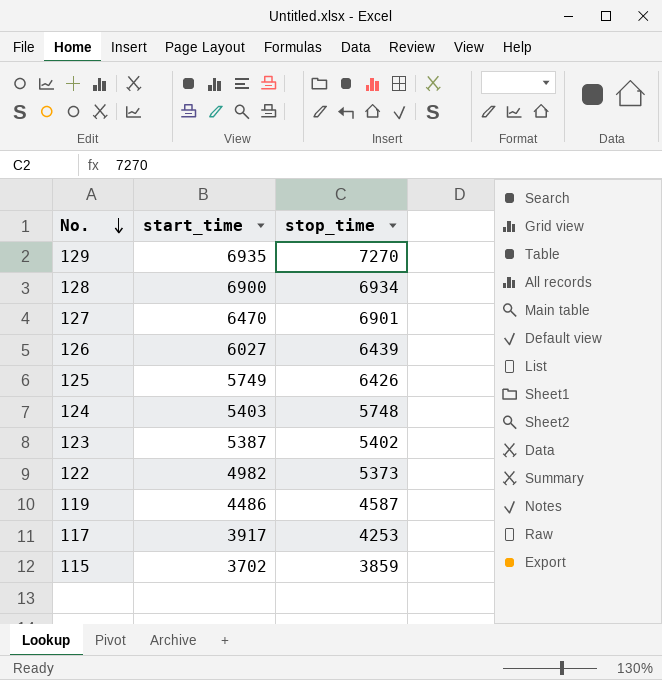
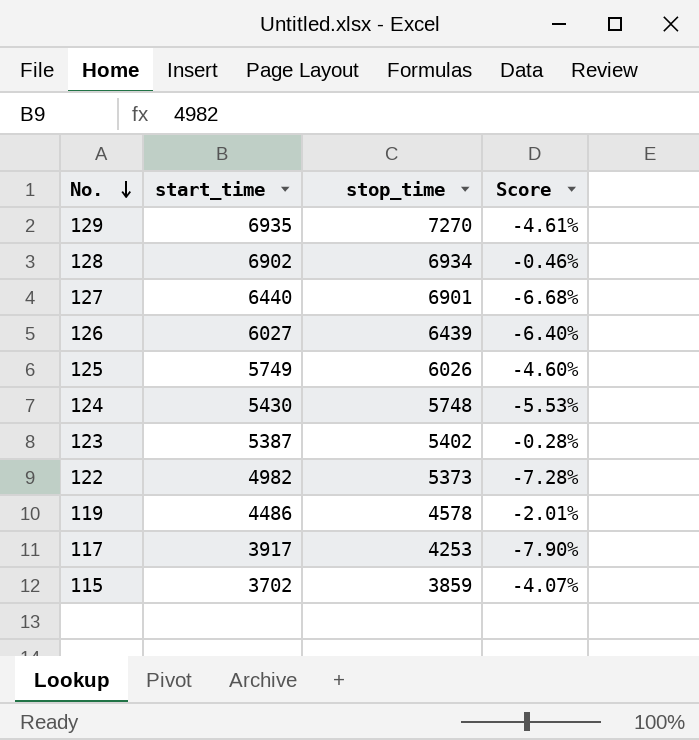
column Score | formula: none -> ([start_time] - [stop_time]) / [stop_time]
128 | start_time: 6900 -> 6902
127 | start_time: 6470 -> 6440
125 | stop_time: 6426 -> 6026
124 | start_time: 5403 -> 5430
119 | stop_time: 4587 -> 4578

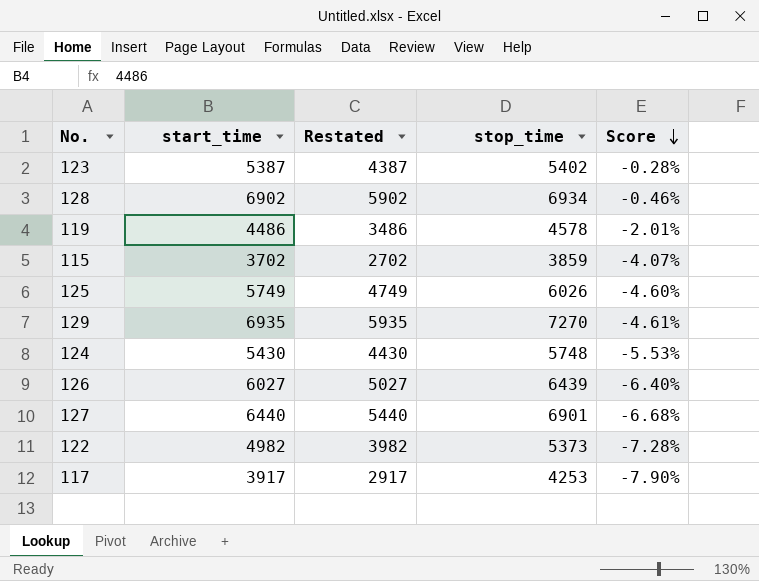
row order: No. descending -> Score descending
column Restated | formula: none -> [start_time] - 1000

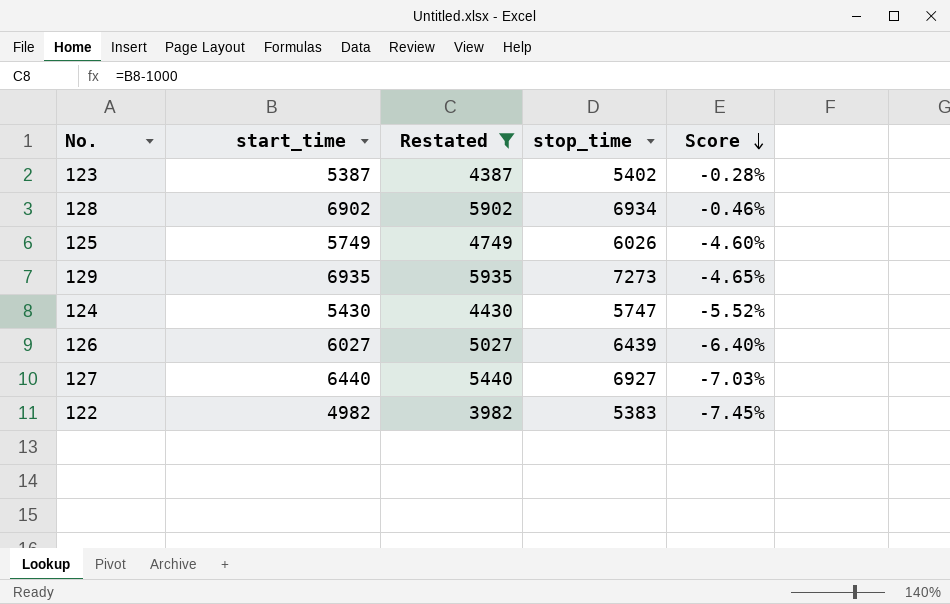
filter: none -> Restated >= 3982
129 | stop_time: 7270 -> 7273
129 | Score: -4.61% -> -4.65%
124 | stop_time: 5748 -> 5747
124 | Score: -5.53% -> -5.52%
127 | stop_time: 6901 -> 6927
127 | Score: -6.68% -> -7.03%
122 | stop_time: 5373 -> 5383
122 | Score: -7.28% -> -7.45%

